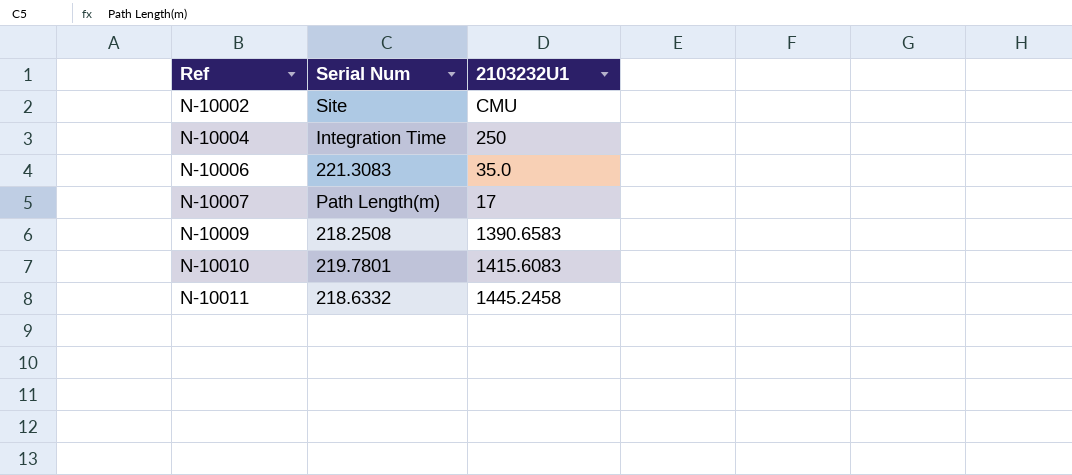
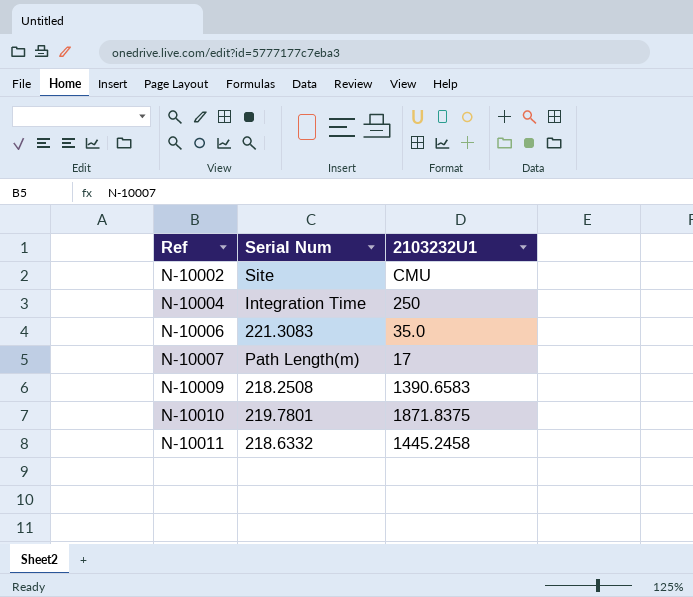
N-10010 | 2103232U1: 1415.6083 -> 1871.8375

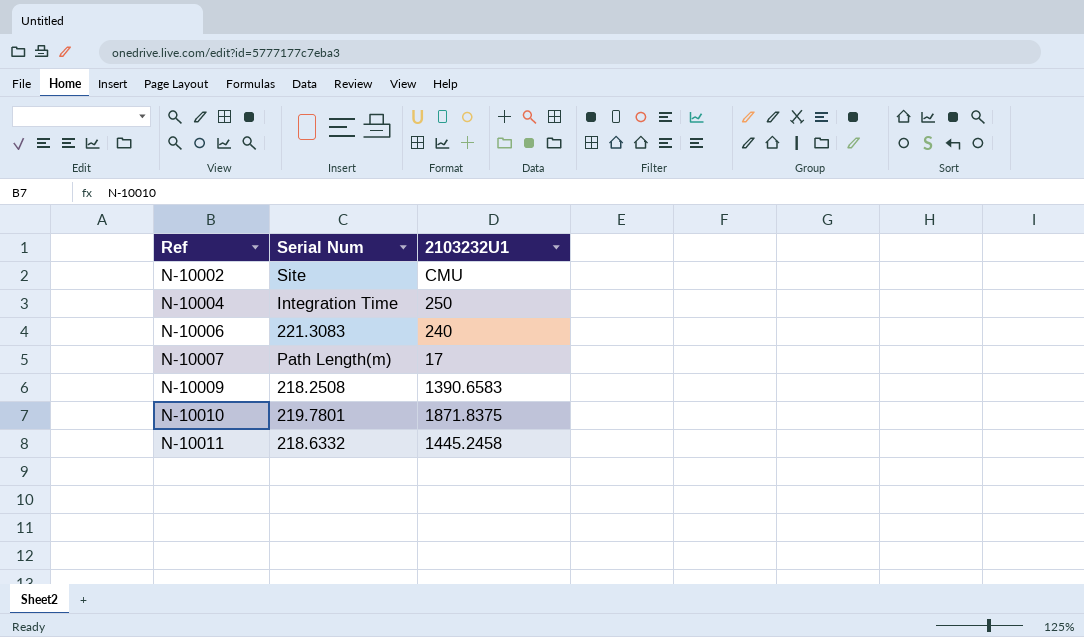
N-10006 | 2103232U1: 35.0 -> 240

